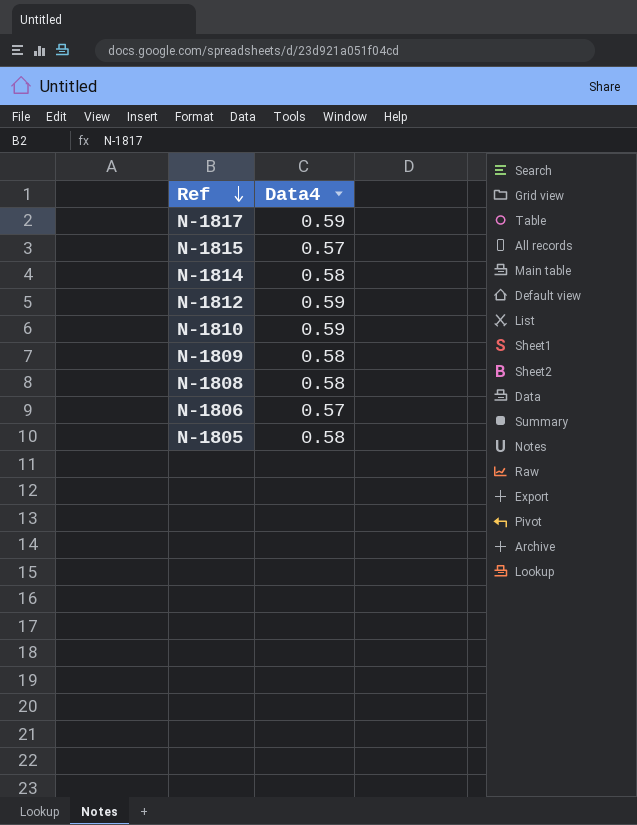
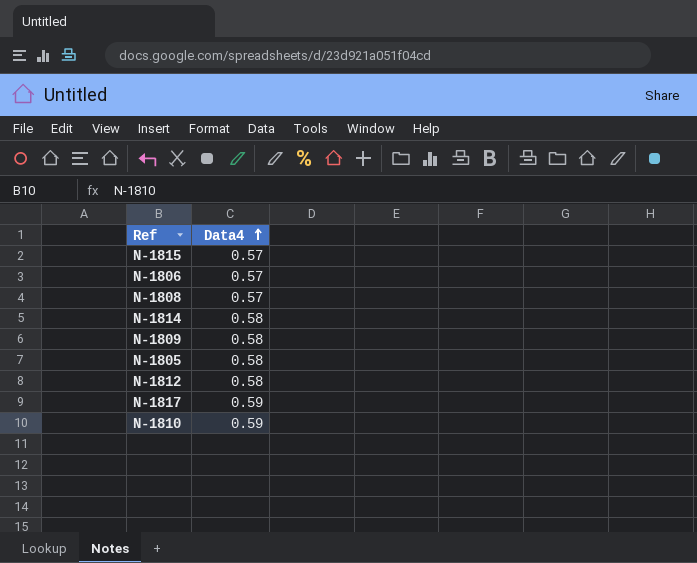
row order: Ref descending -> Data4 ascending
N-1808 | Data4: 0.58 -> 0.57
N-1812 | Data4: 0.59 -> 0.58

